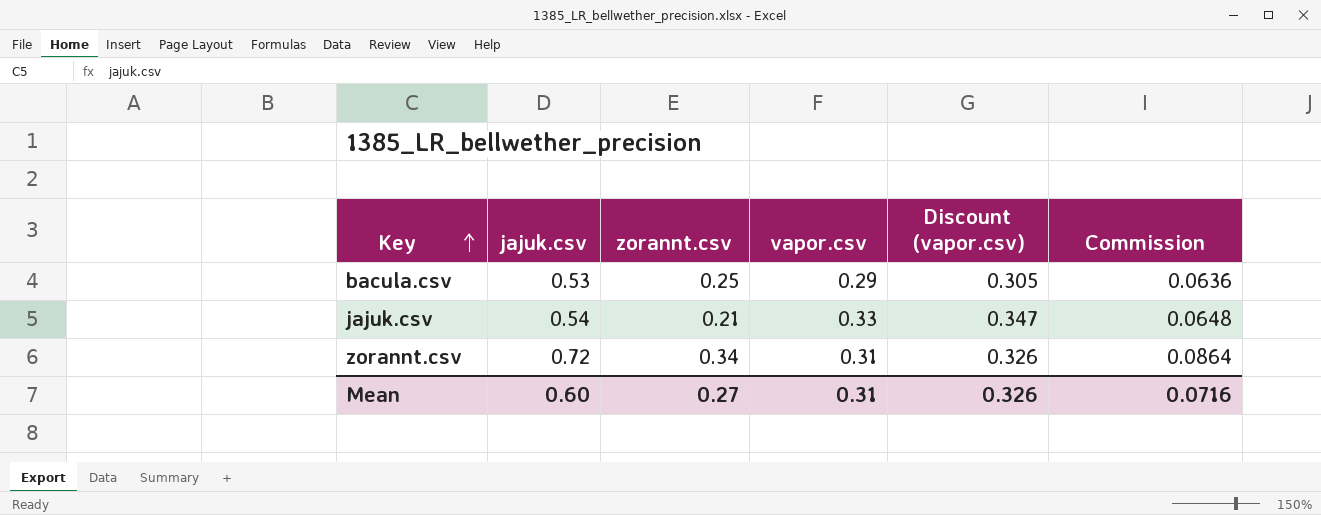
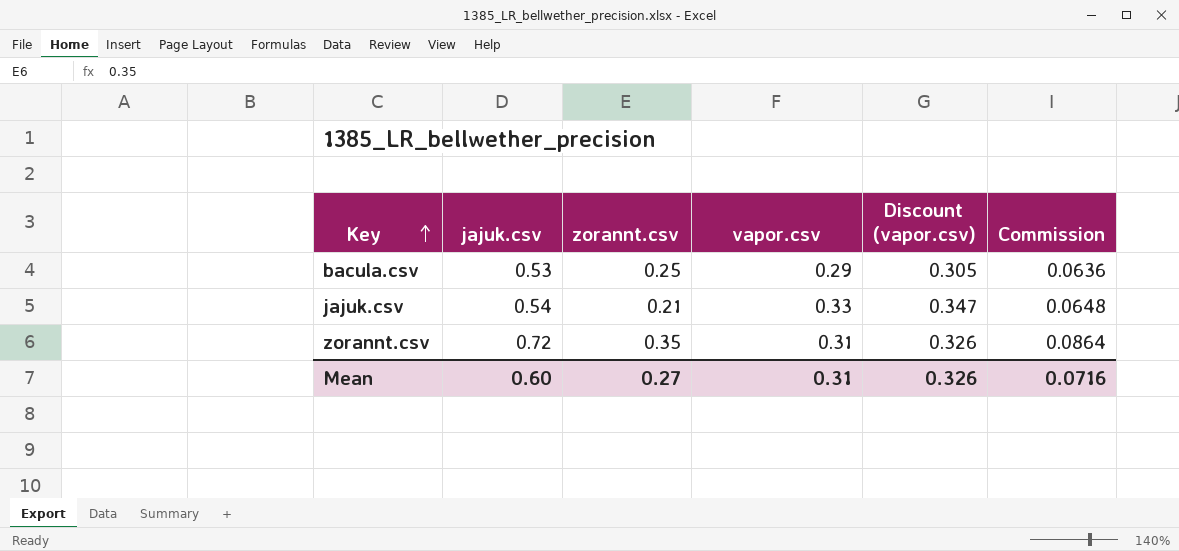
zorannt.csv | zorannt.csv: 0.34 -> 0.35

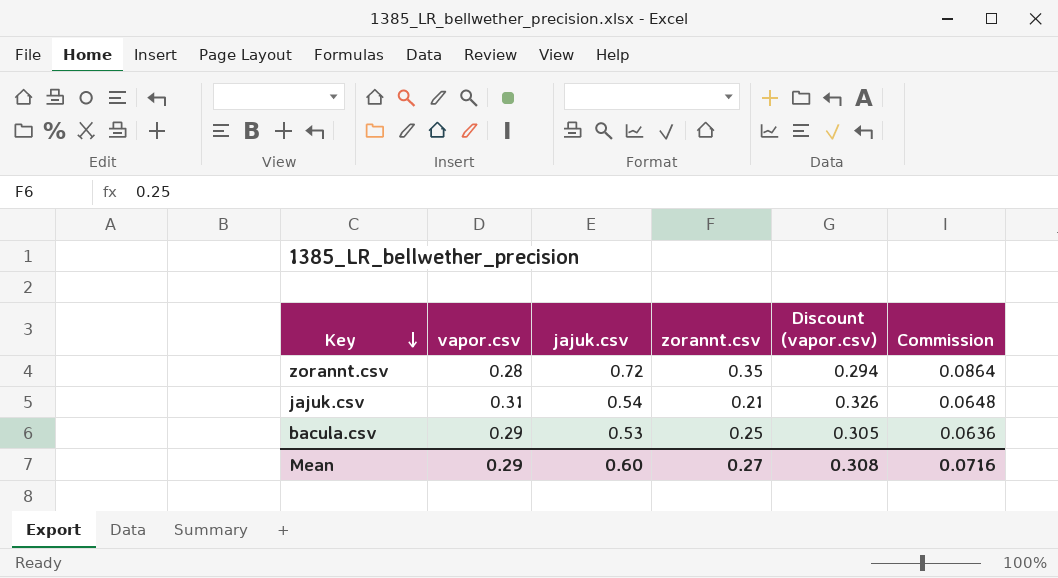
row order: Key ascending -> Key descending
column vapor.csv | position: 4 -> 2
zorannt.csv | vapor.csv: 0.31 -> 0.28
zorannt.csv | Discount (vapor.csv): 0.326 -> 0.294
jajuk.csv | vapor.csv: 0.33 -> 0.31
jajuk.csv | Discount (vapor.csv): 0.347 -> 0.326
Mean | vapor.csv: 0.31 -> 0.29
Mean | Discount (vapor.csv): 0.326 -> 0.308

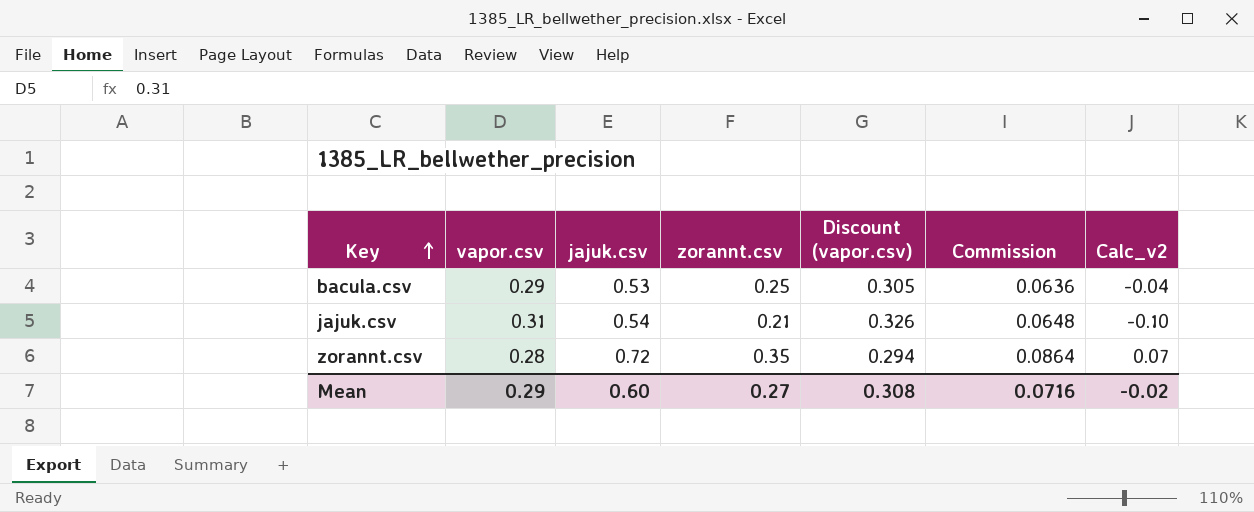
row order: Key descending -> Key ascending
column Calc_v2 | formula: none -> [zorannt.csv] - [vapor.csv]

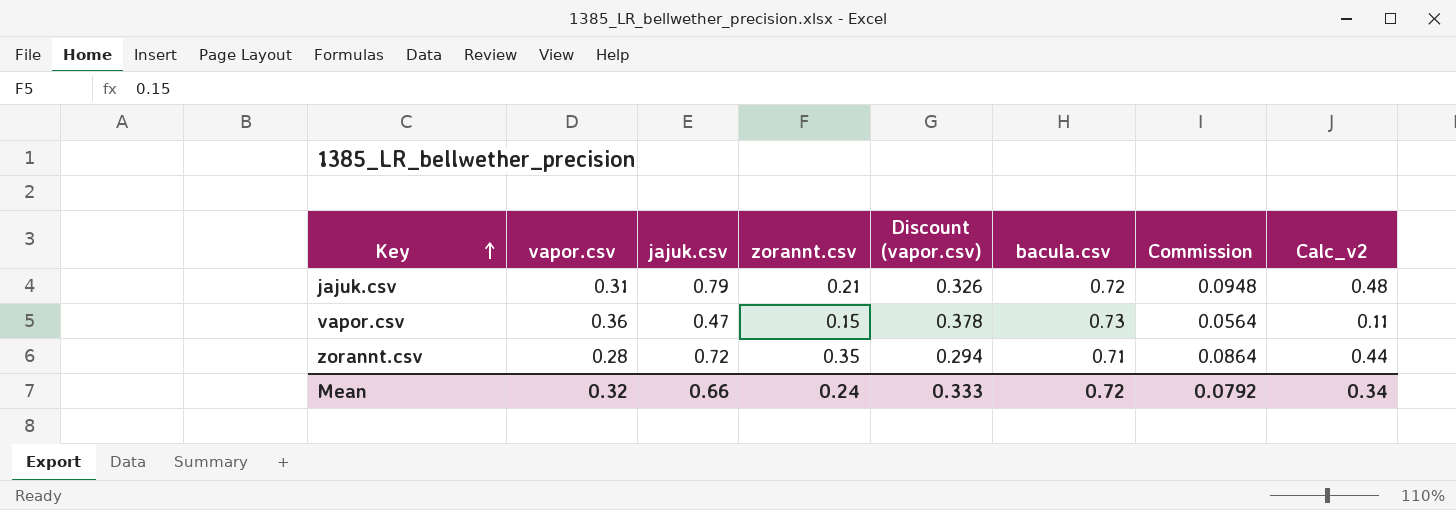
column bacula.csv | position: none -> 6
column Calc_v2 | formula: [zorannt.csv] - [vapor.csv] -> [jajuk.csv] - [vapor.csv]
row bacula.csv: 0.29 | 0.53 | 0.25 | 0.305 | 0.0636 | -0.04 -> none
jajuk.csv | jajuk.csv: 0.54 -> 0.79
jajuk.csv | Commission: 0.0648 -> 0.0948
row vapor.csv: none -> 0.36 | 0.47 | 0.15 | 0.378 | 0.73 | 0.0564 | 0.11
Mean | vapor.csv: 0.29 -> 0.32
Mean | jajuk.csv: 0.60 -> 0.66
Mean | zorannt.csv: 0.27 -> 0.24
Mean | Discount (vapor.csv): 0.308 -> 0.333
Mean | Commission: 0.0716 -> 0.0792
Mean | Calc_v2: -0.02 -> 0.34

